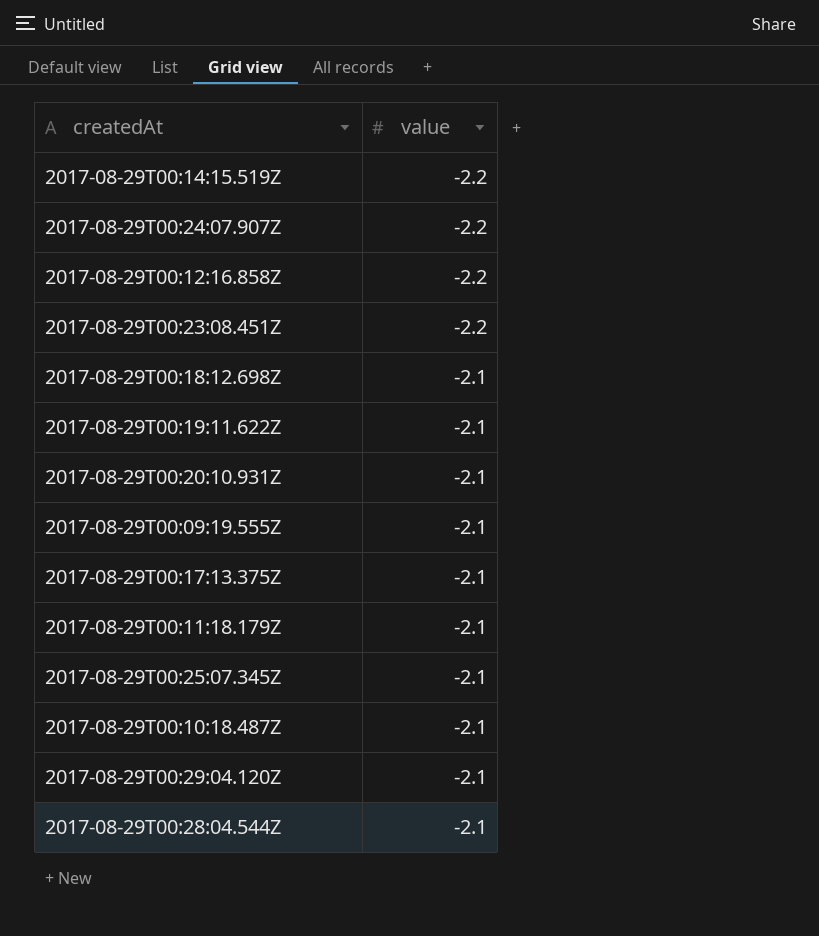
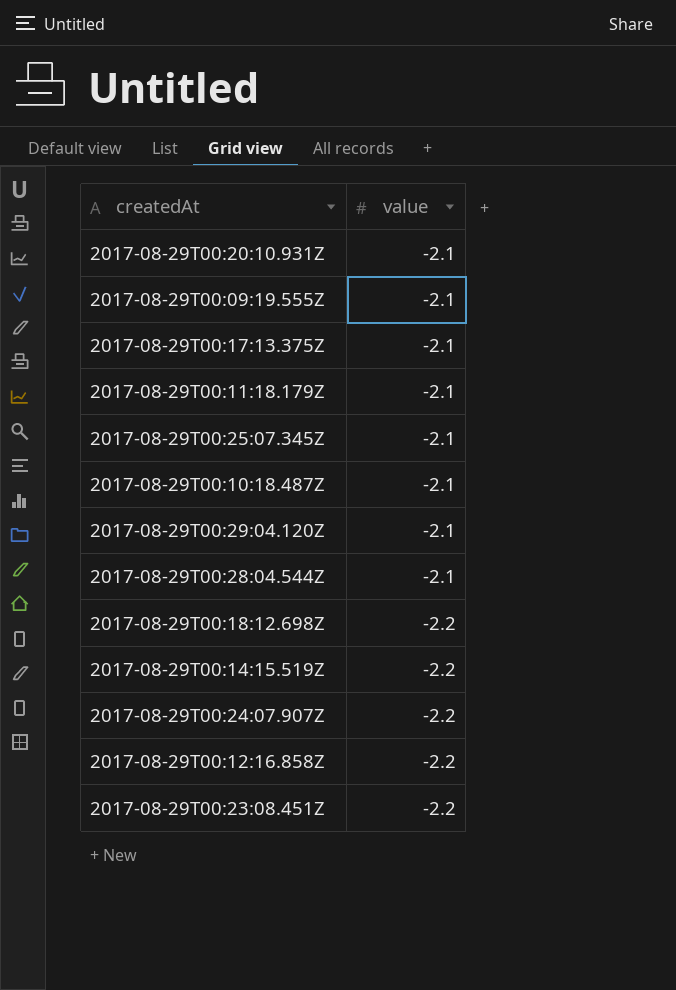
row order: value ascending -> value descending
row 2017-08-29T00:19:11.622Z: -2.1 -> none
2017-08-29T00:18:12.698Z | value: -2.1 -> -2.2

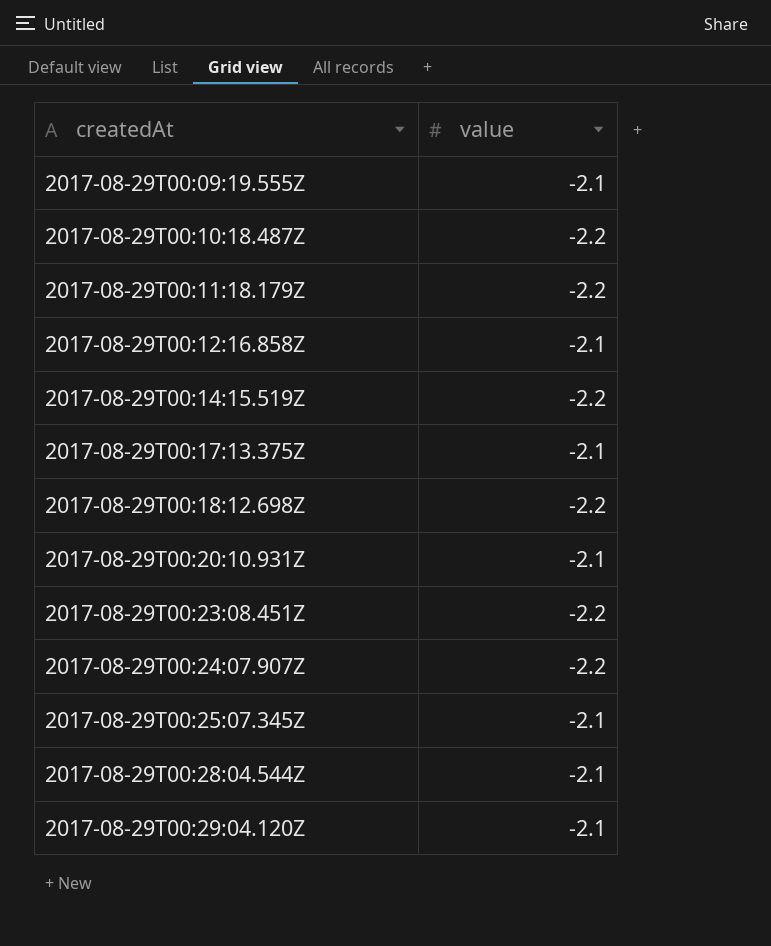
row order: value descending -> createdAt ascending
2017-08-29T00:10:18.487Z | value: -2.1 -> -2.2
2017-08-29T00:11:18.179Z | value: -2.1 -> -2.2
2017-08-29T00:12:16.858Z | value: -2.2 -> -2.1

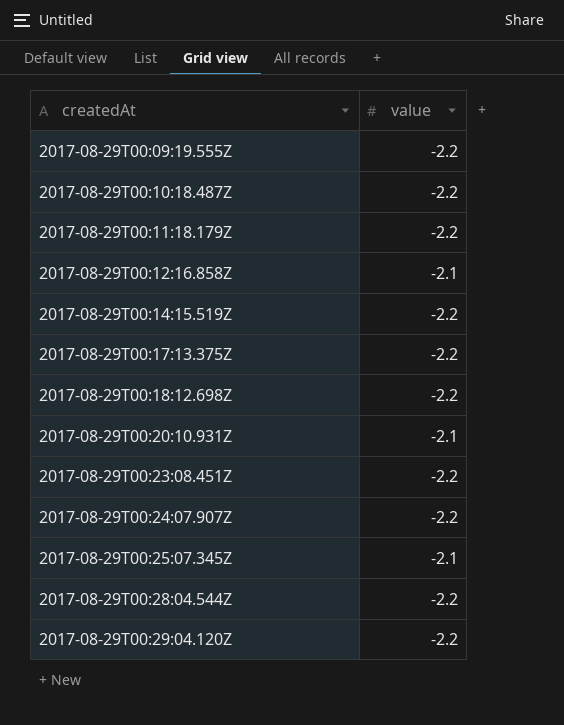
2017-08-29T00:09:19.555Z | value: -2.1 -> -2.2
2017-08-29T00:17:13.375Z | value: -2.1 -> -2.2
2017-08-29T00:28:04.544Z | value: -2.1 -> -2.2
2017-08-29T00:29:04.120Z | value: -2.1 -> -2.2

